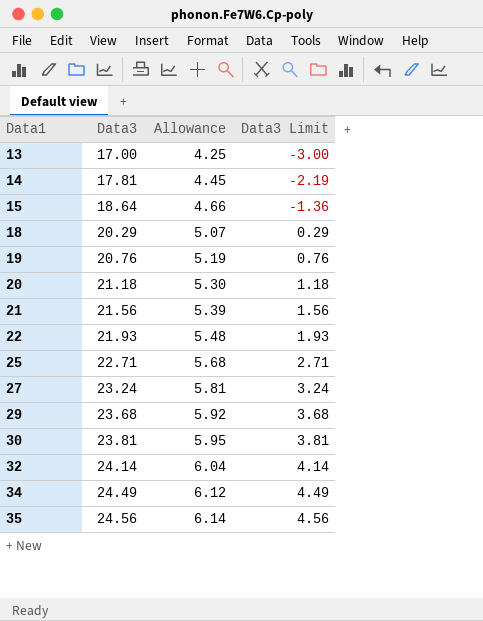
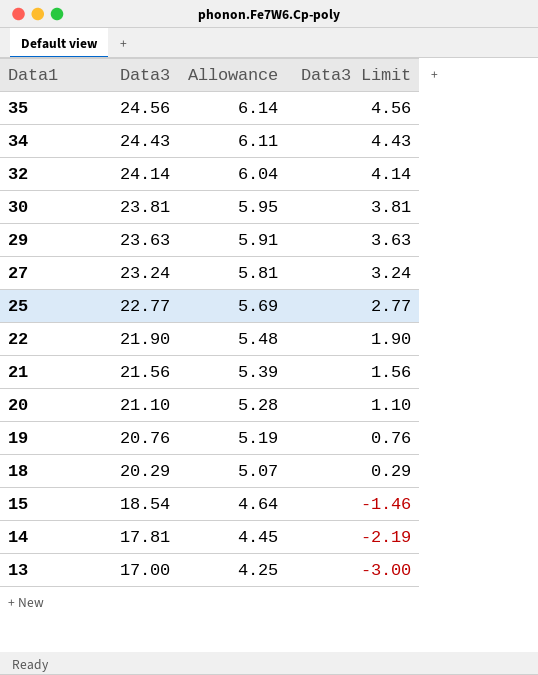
row order: Data1 ascending -> Data1 descending
34 | Data3: 24.49 -> 24.43
34 | Allowance: 6.12 -> 6.11
34 | Data3 Limit: 4.49 -> 4.43
29 | Data3: 23.68 -> 23.63
29 | Allowance: 5.92 -> 5.91
29 | Data3 Limit: 3.68 -> 3.63
25 | Data3: 22.71 -> 22.77
25 | Allowance: 5.68 -> 5.69
25 | Data3 Limit: 2.71 -> 2.77
22 | Data3: 21.93 -> 21.90
22 | Data3 Limit: 1.93 -> 1.90
20 | Data3: 21.18 -> 21.10
20 | Allowance: 5.30 -> 5.28
20 | Data3 Limit: 1.18 -> 1.10
15 | Data3: 18.64 -> 18.54
15 | Allowance: 4.66 -> 4.64
15 | Data3 Limit: -1.36 -> -1.46

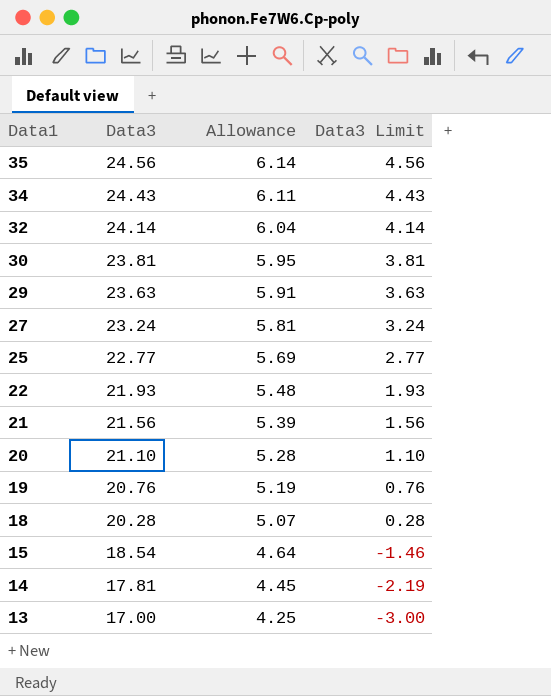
22 | Data3: 21.90 -> 21.93
22 | Data3 Limit: 1.90 -> 1.93
18 | Data3: 20.29 -> 20.28
18 | Data3 Limit: 0.29 -> 0.28

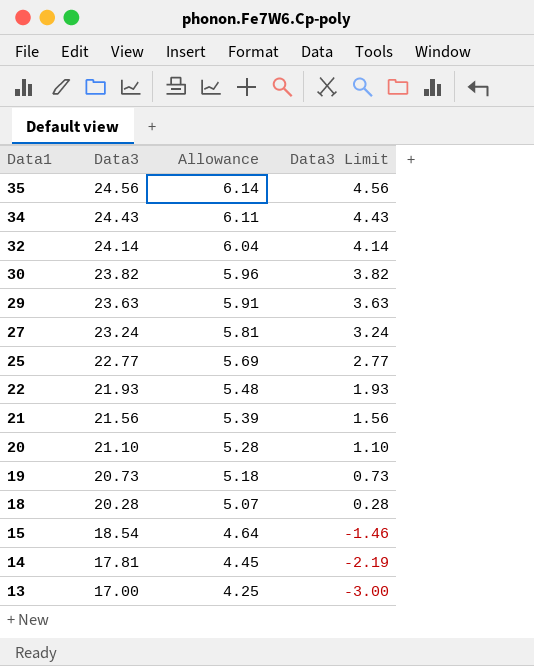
30 | Data3: 23.81 -> 23.82
30 | Allowance: 5.95 -> 5.96
30 | Data3 Limit: 3.81 -> 3.82
19 | Data3: 20.76 -> 20.73
19 | Allowance: 5.19 -> 5.18
19 | Data3 Limit: 0.76 -> 0.73

